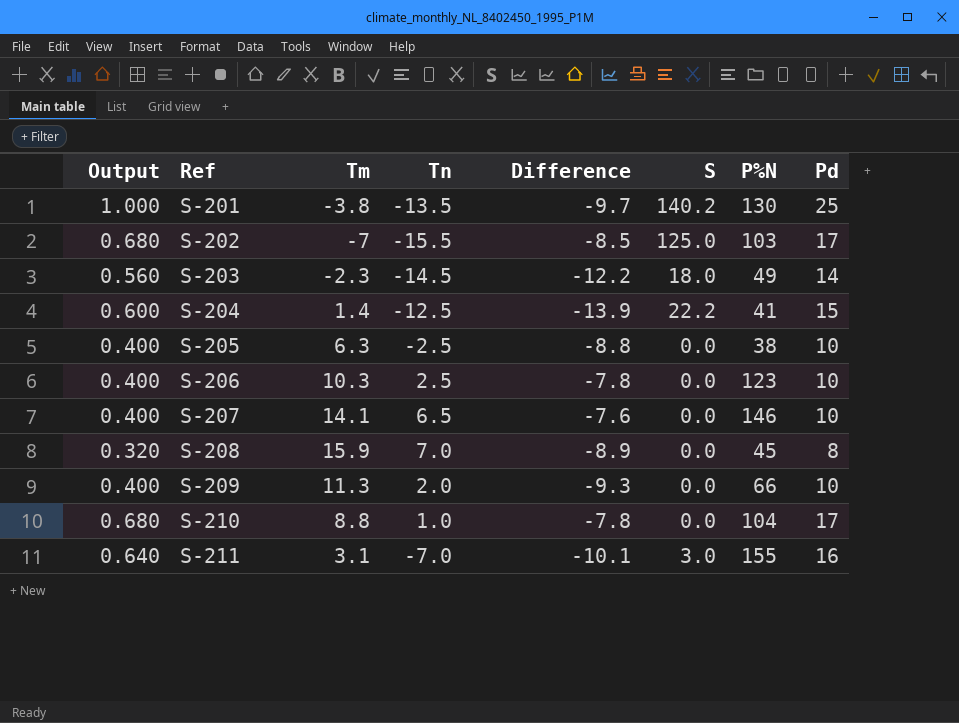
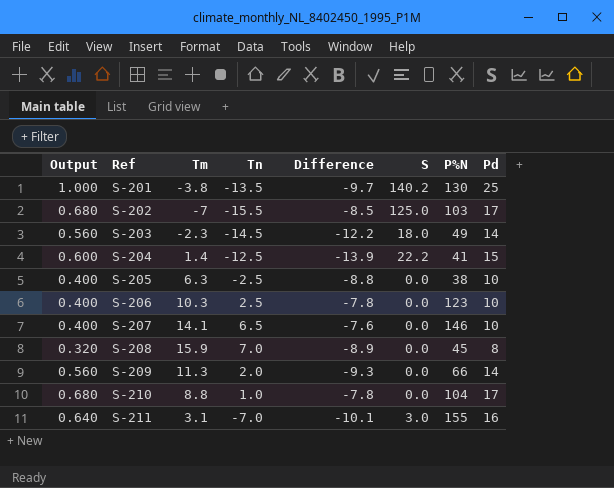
S-209 | Output: 0.400 -> 0.560
S-209 | Pd: 10 -> 14

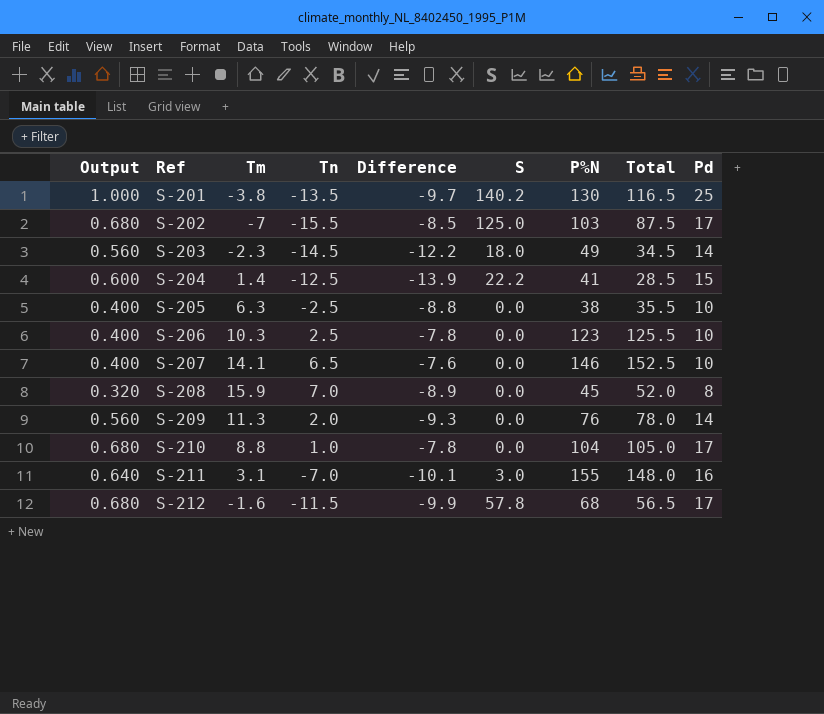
column Total | formula: none -> [Tn] + [P%N]
S-209 | P%N: 66 -> 76
row S-212: none -> 0.680 | -1.6 | -11.5 | -9.9 | 57.8 | 68 | 56.5 | 17

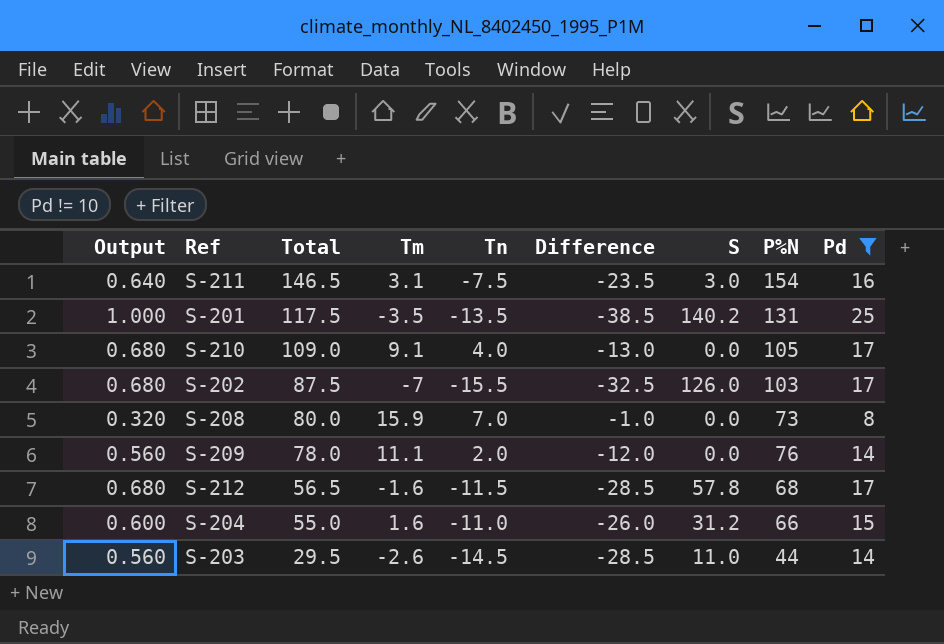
filter: none -> Pd != 10
row order: Ref ascending -> Total descending
column Total | position: 8 -> 3
column Difference | formula: [Tn] - [Tm] -> [Tn] - [Pd]
S-211 | Total: 148.0 -> 146.5
S-211 | Tn: -7.0 -> -7.5
S-211 | P%N: 155 -> 154
S-201 | Total: 116.5 -> 117.5
S-201 | Tm: -3.8 -> -3.5
S-201 | P%N: 130 -> 131
S-210 | Total: 105.0 -> 109.0
S-210 | Tm: 8.8 -> 9.1
S-210 | Tn: 1.0 -> 4.0
S-210 | P%N: 104 -> 105
S-202 | S: 125.0 -> 126.0
S-208 | Total: 52.0 -> 80.0
S-208 | P%N: 45 -> 73
S-209 | Tm: 11.3 -> 11.1
S-204 | Total: 28.5 -> 55.0
S-204 | Tm: 1.4 -> 1.6
S-204 | Tn: -12.5 -> -11.0
S-204 | S: 22.2 -> 31.2
S-204 | P%N: 41 -> 66
S-203 | Total: 34.5 -> 29.5
S-203 | Tm: -2.3 -> -2.6
S-203 | S: 18.0 -> 11.0
S-203 | P%N: 49 -> 44

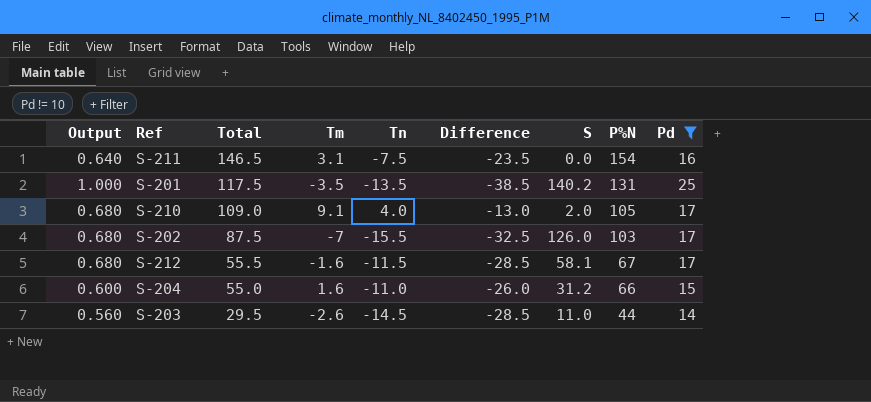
row S-208: 0.320 | 80.0 | 15.9 | 7.0 | -1.0 | 0.0 | 73 | 8 -> none
row S-209: 0.560 | 78.0 | 11.1 | 2.0 | -12.0 | 0.0 | 76 | 14 -> none
S-211 | S: 3.0 -> 0.0
S-210 | S: 0.0 -> 2.0
S-212 | Total: 56.5 -> 55.5
S-212 | S: 57.8 -> 58.1
S-212 | P%N: 68 -> 67

